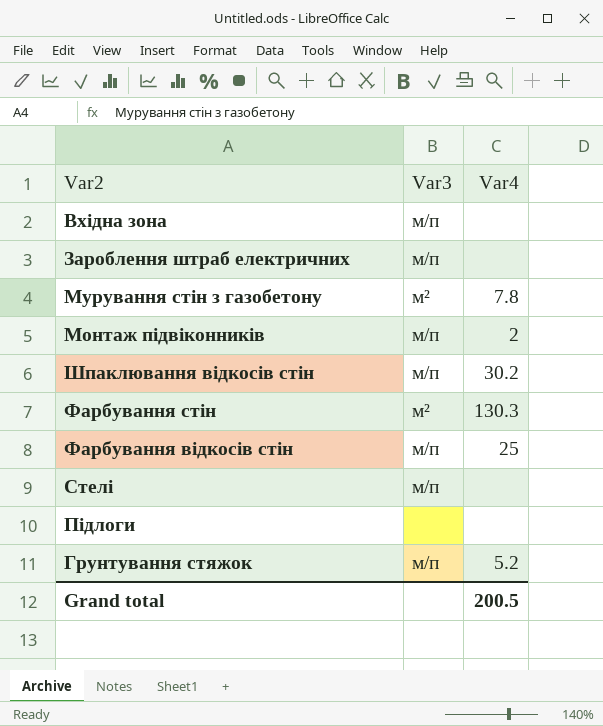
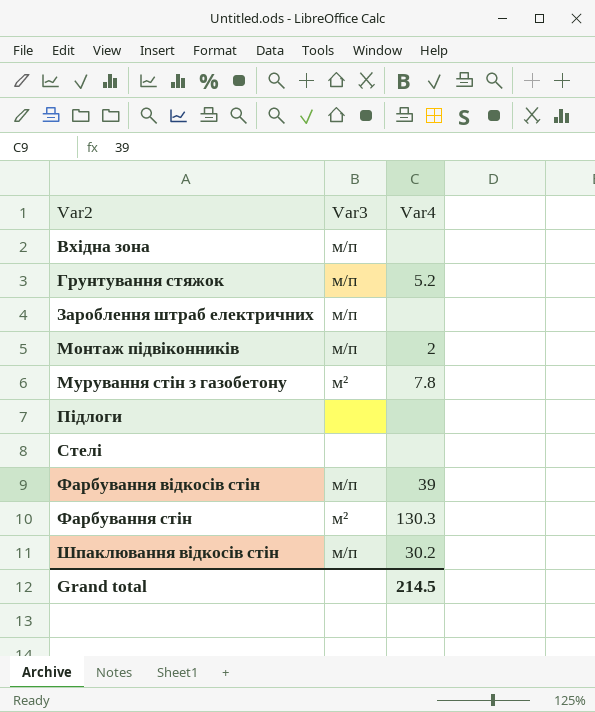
row order: none -> Var2 ascending
Стелі | Var3: м/п -> none
Фарбування відкосів стін | Var4: 25 -> 39
Grand total | Var4: 200.5 -> 214.5

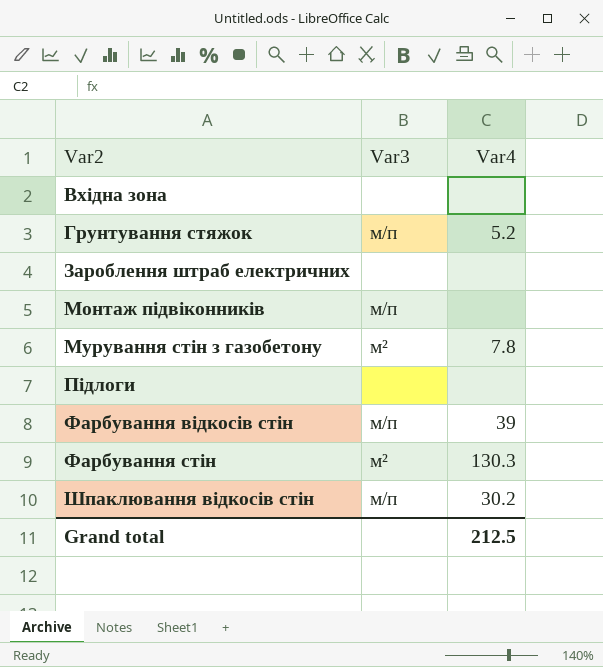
row Стелі: none | none -> none
Вхідна зона | Var3: м/п -> none
Зароблення штраб електричних | Var3: м/п -> none
Монтаж підвіконників | Var4: 2 -> none
Grand total | Var4: 214.5 -> 212.5

